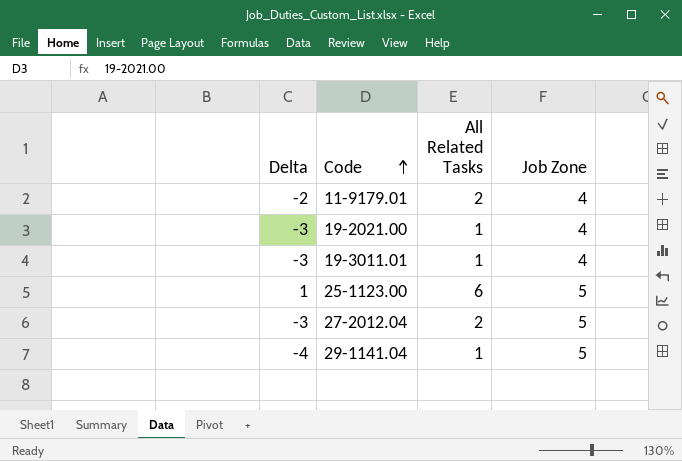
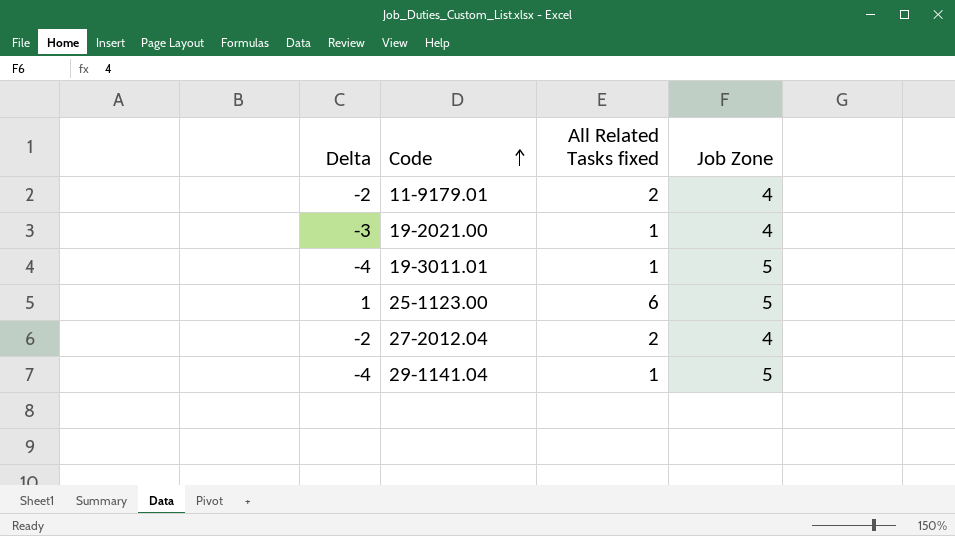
column name: All Related Tasks -> All Related Tasks fixed
19-3011.01 | Delta: -3 -> -4
19-3011.01 | Job Zone: 4 -> 5
27-2012.04 | Delta: -3 -> -2
27-2012.04 | Job Zone: 5 -> 4

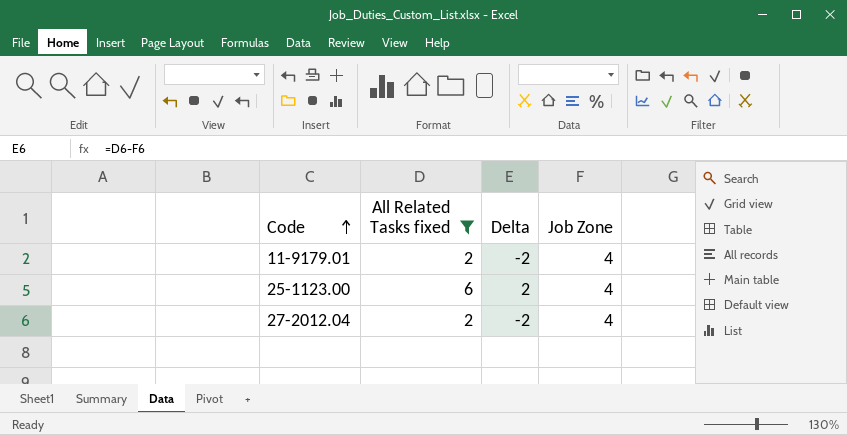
filter: none -> All Related Tasks fixed != 1
column Delta | position: 1 -> 3
25-1123.00 | Delta: 1 -> 2
25-1123.00 | Job Zone: 5 -> 4

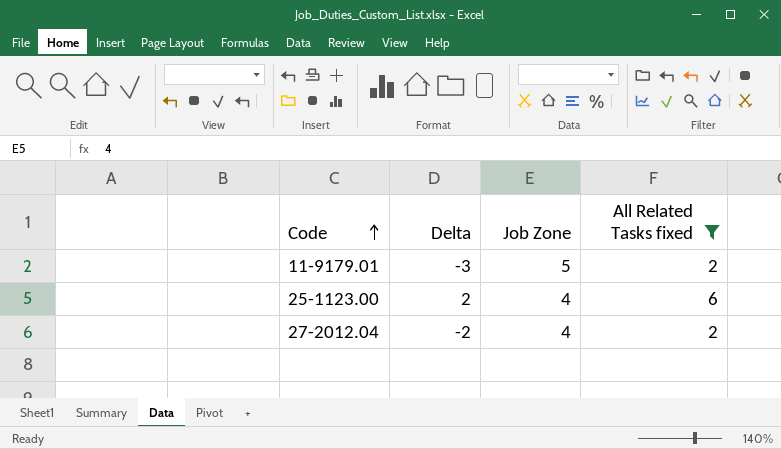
column All Related Tasks fixed | position: 2 -> 4
11-9179.01 | Delta: -2 -> -3
11-9179.01 | Job Zone: 4 -> 5

